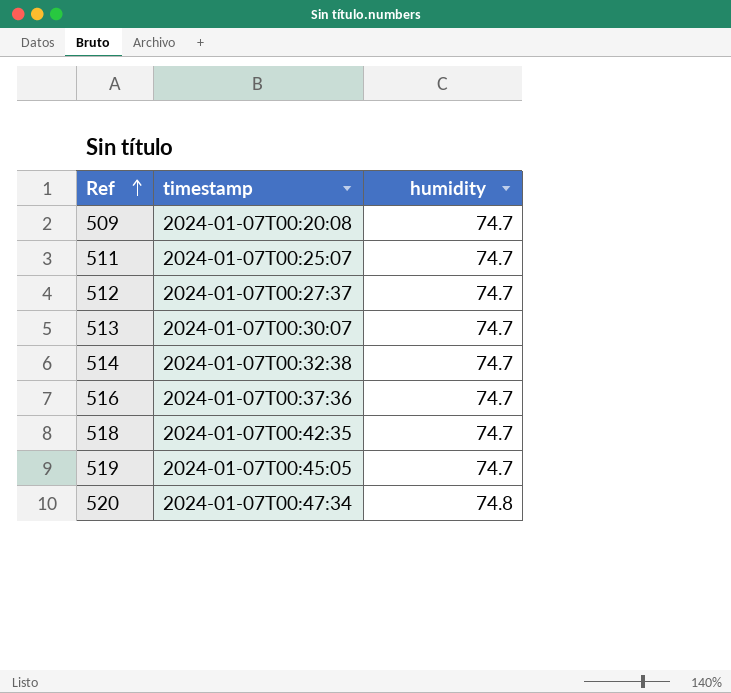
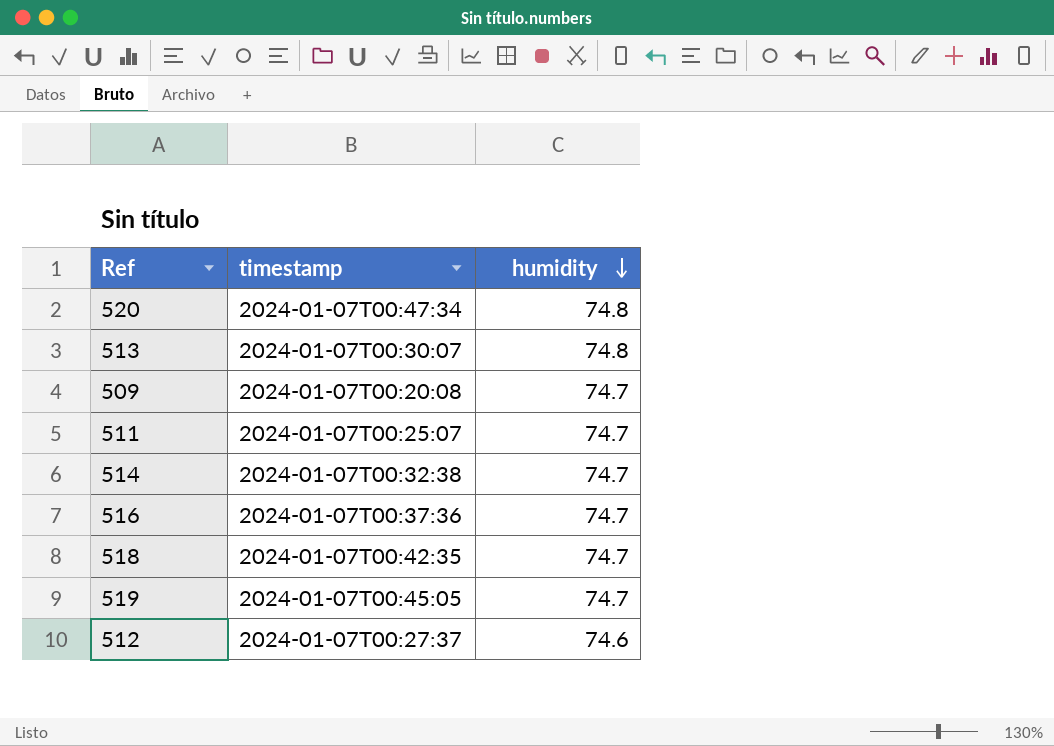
row order: Ref ascending -> humidity descending
513 | humidity: 74.7 -> 74.8
512 | humidity: 74.7 -> 74.6

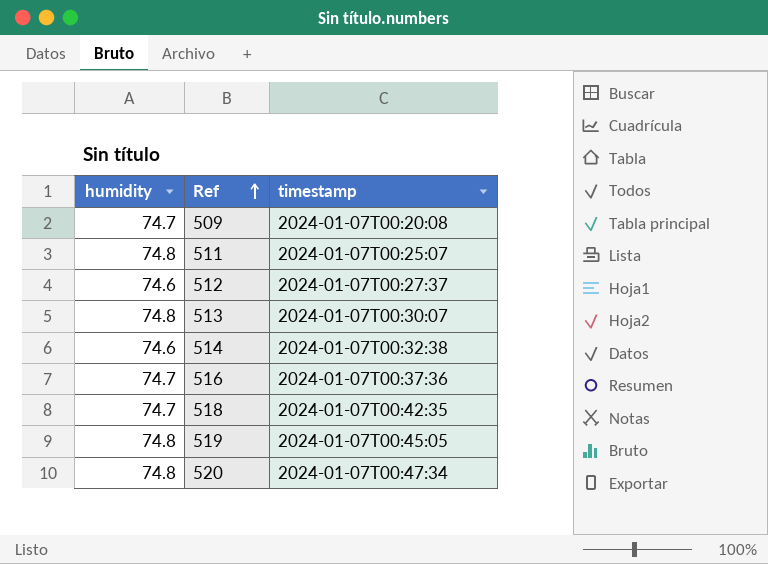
row order: humidity descending -> Ref ascending
column humidity | position: 3 -> 1
511 | humidity: 74.7 -> 74.8
514 | humidity: 74.7 -> 74.6
519 | humidity: 74.7 -> 74.8

